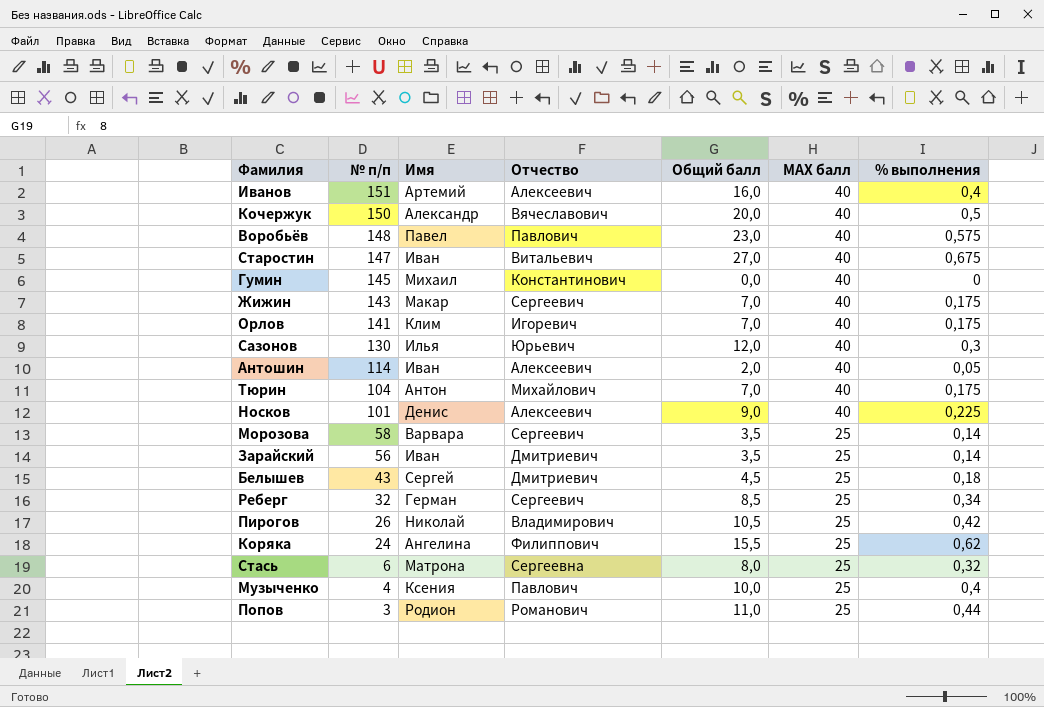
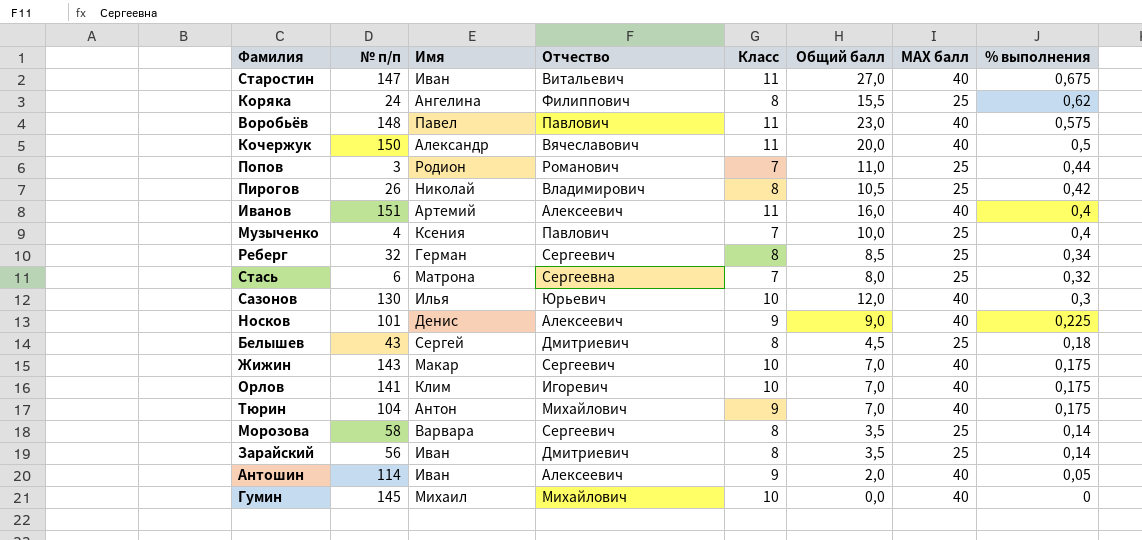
row order: № п/п descending -> % выполнения descending
column Класс | position: none -> 5
Гумин | Отчество: Константинович -> Михайлович

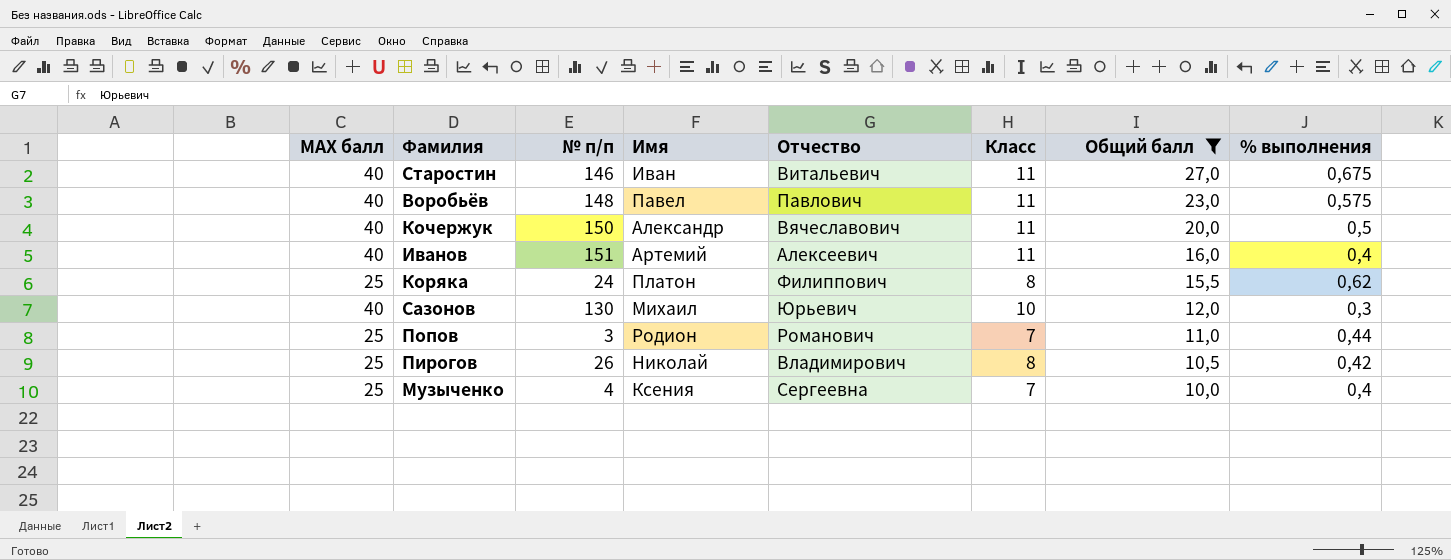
filter: none -> Общий балл >= 10,0
row order: % выполнения descending -> Общий балл descending
column МАХ балл | position: 7 -> 1
Старостин | № п/п: 147 -> 146
Коряка | Имя: Ангелина -> Платон
Сазонов | Имя: Илья -> Михаил
Музыченко | Отчество: Павлович -> Сергеевна

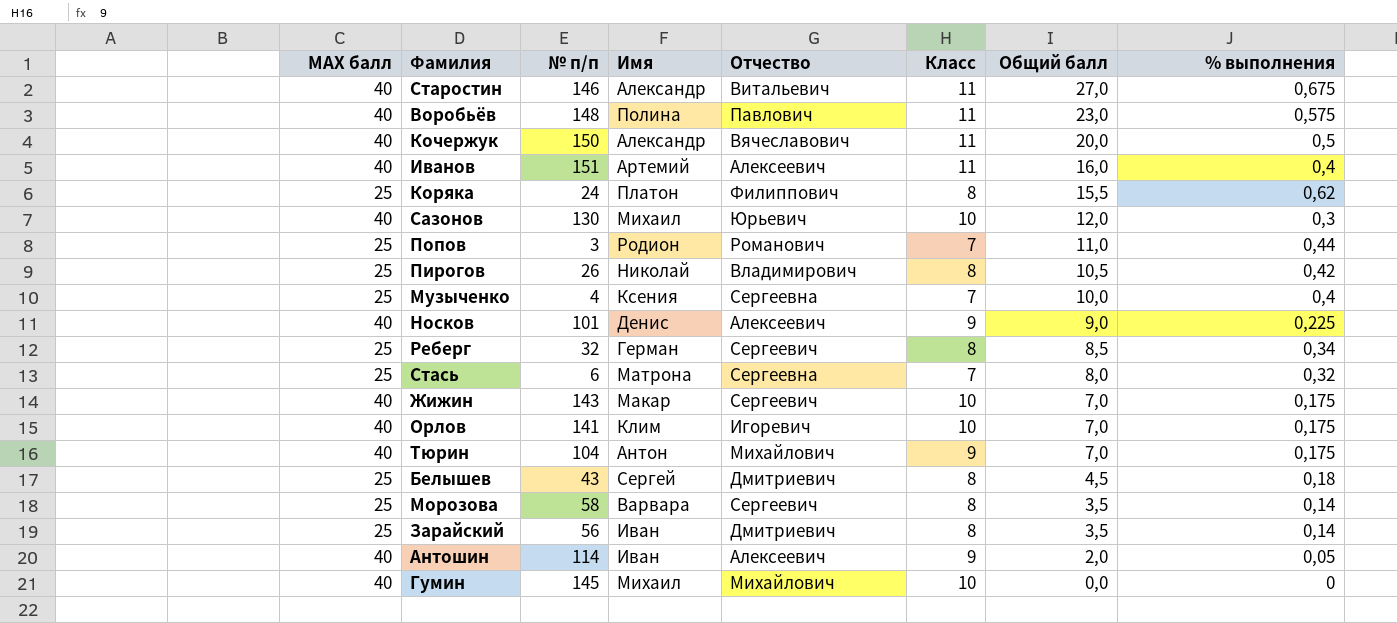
filter: Общий балл >= 10,0 -> none
Старостин | Имя: Иван -> Александр
Воробьёв | Имя: Павел -> Полина

